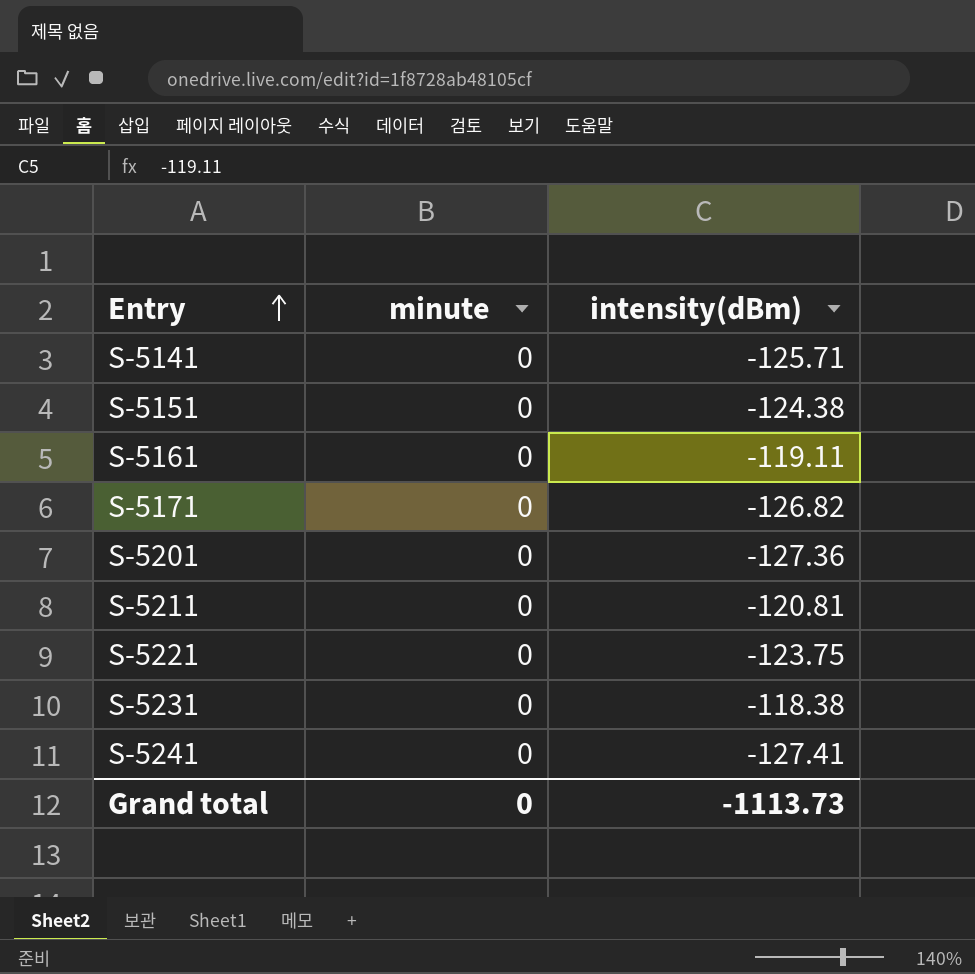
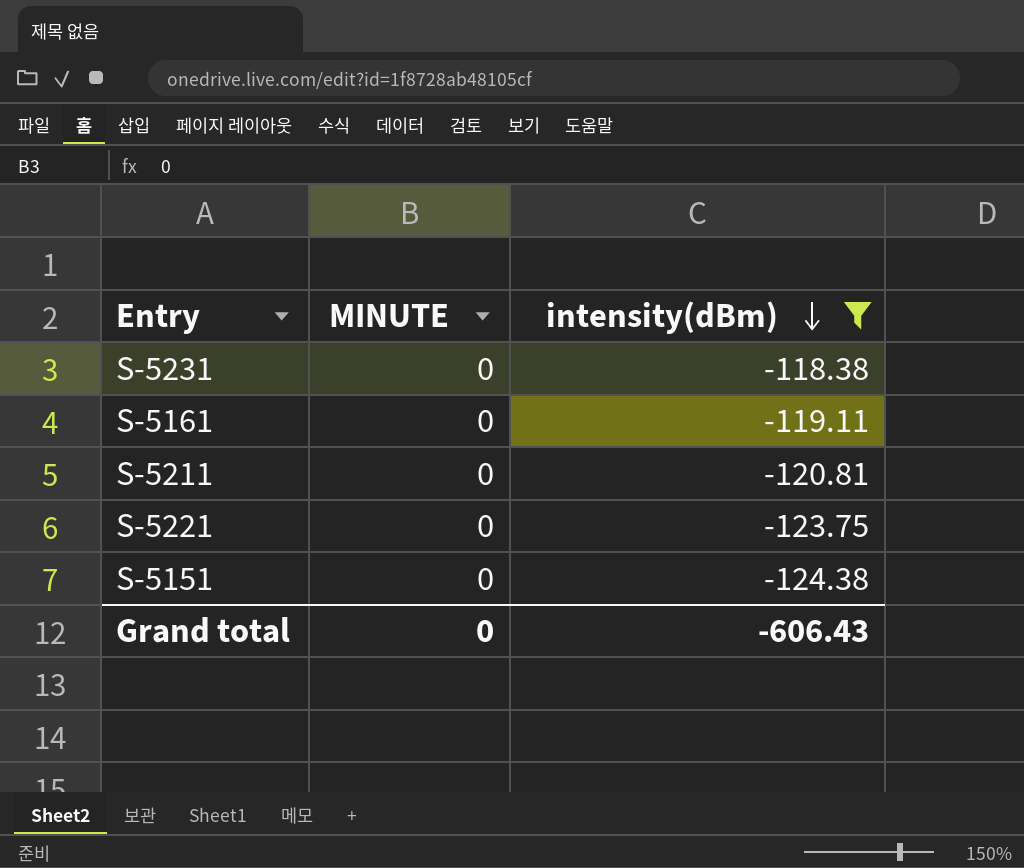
filter: none -> intensity(dBm) >= -124.38
row order: Entry ascending -> intensity(dBm) descending
column name: minute -> MINUTE
Grand total | intensity(dBm): -1113.73 -> -606.43

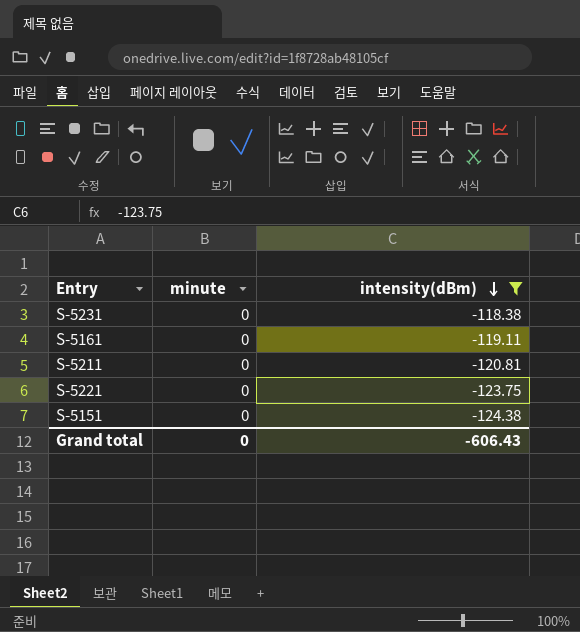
column name: MINUTE -> minute

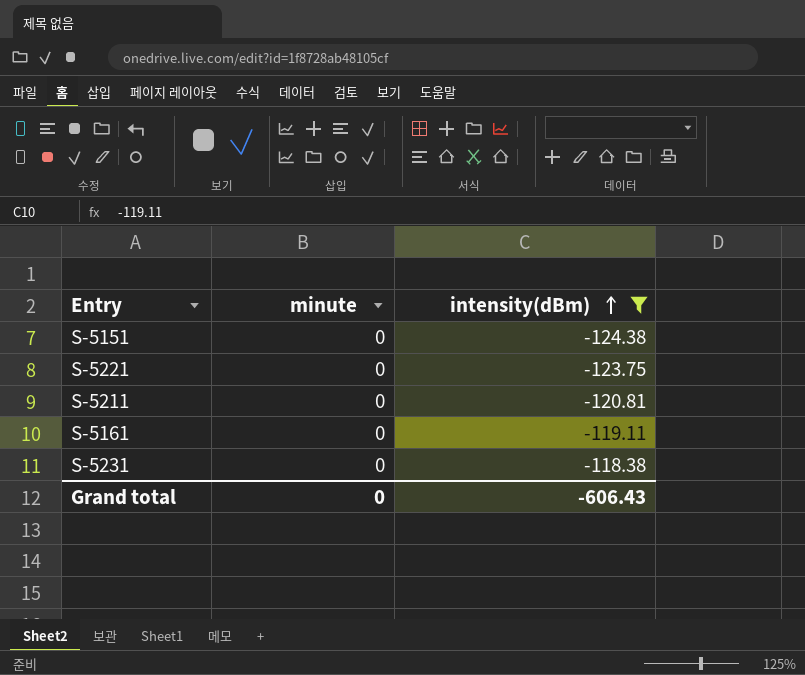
row order: intensity(dBm) descending -> intensity(dBm) ascending

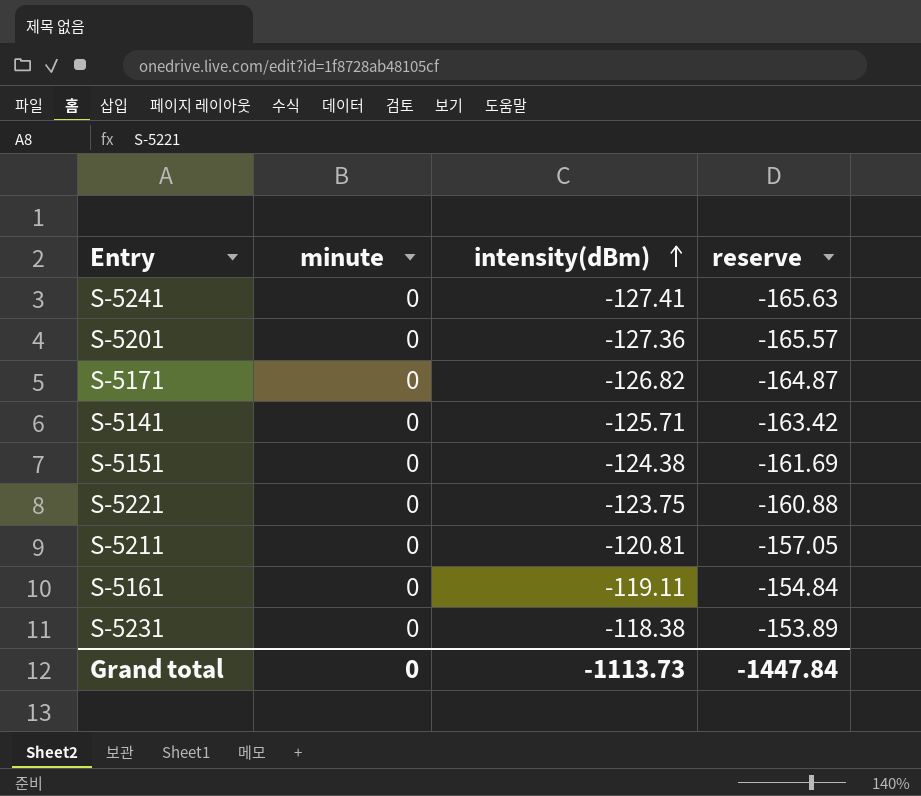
filter: intensity(dBm) >= -124.38 -> none
column reserve | formula: none -> [intensity(dBm)] * 1.3
Grand total | intensity(dBm): -606.43 -> -1113.73

